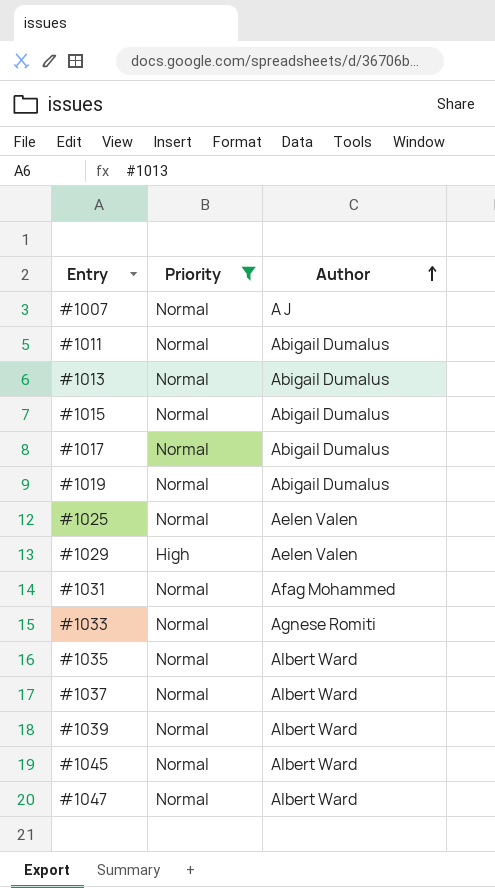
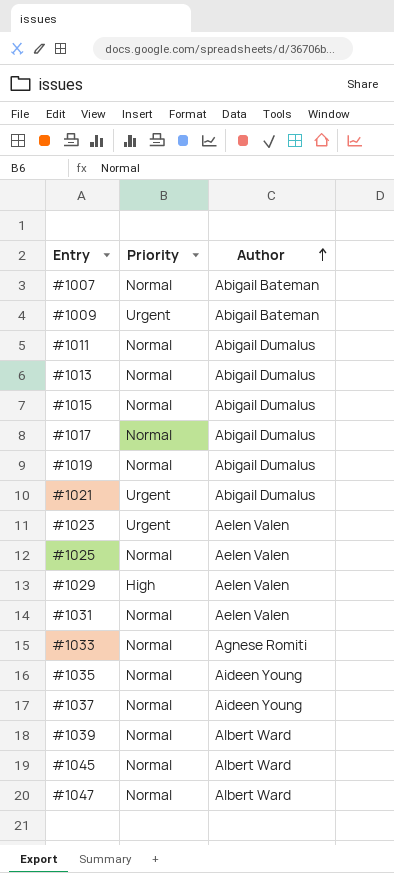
filter: Priority != Urgent -> none
#1007 | Author: A J -> Abigail Bateman
#1031 | Author: Afag Mohammed -> Aelen Valen
#1035 | Author: Albert Ward -> Aideen Young
#1037 | Author: Albert Ward -> Aideen Young

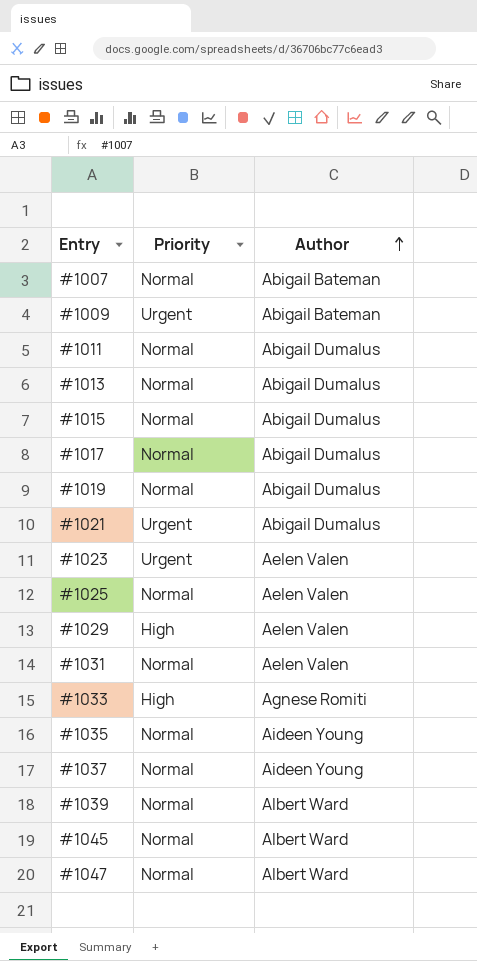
#1033 | Priority: Normal -> High

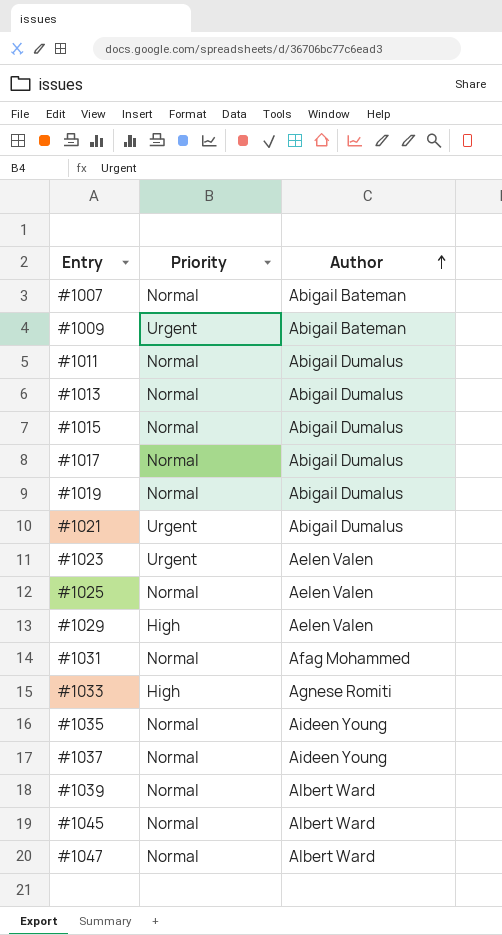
#1031 | Author: Aelen Valen -> Afag Mohammed

